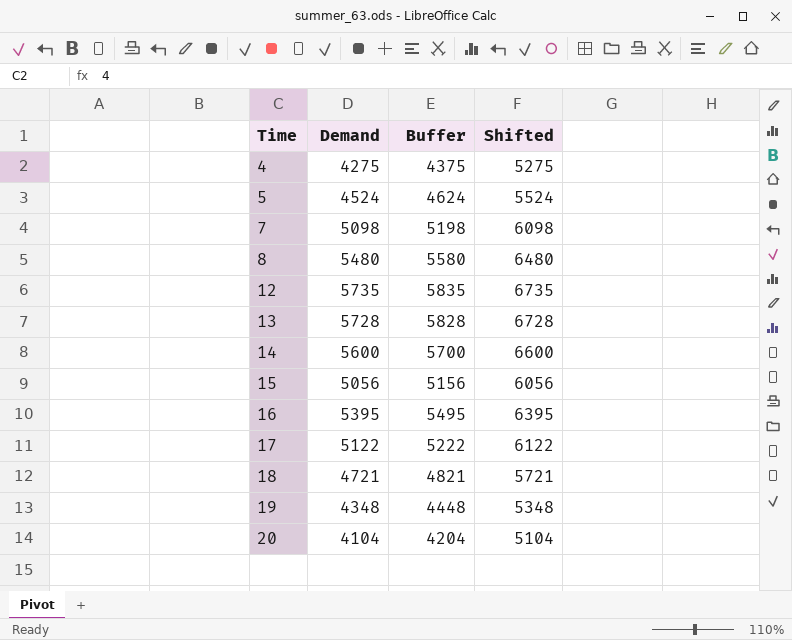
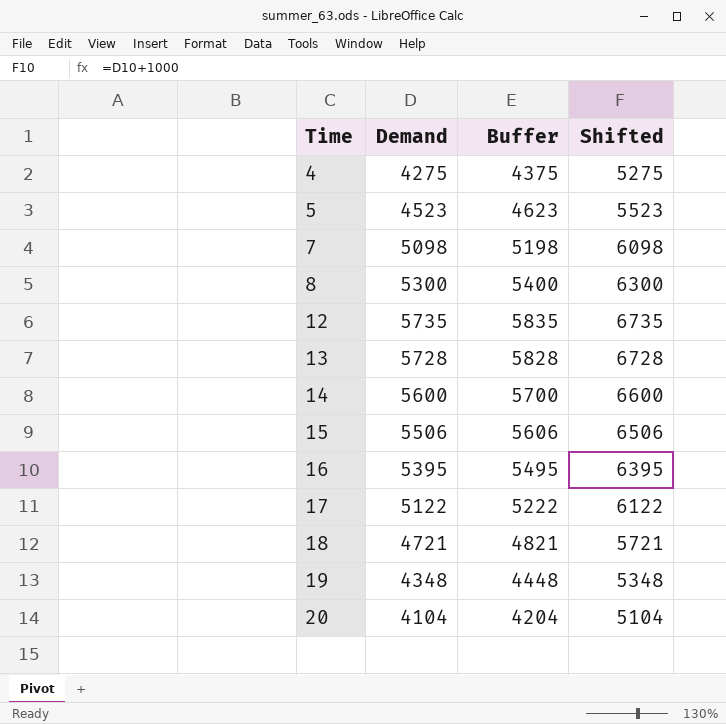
5 | Demand: 4524 -> 4523
5 | Buffer: 4624 -> 4623
5 | Shifted: 5524 -> 5523
8 | Demand: 5480 -> 5300
8 | Buffer: 5580 -> 5400
8 | Shifted: 6480 -> 6300
15 | Demand: 5056 -> 5506
15 | Buffer: 5156 -> 5606
15 | Shifted: 6056 -> 6506

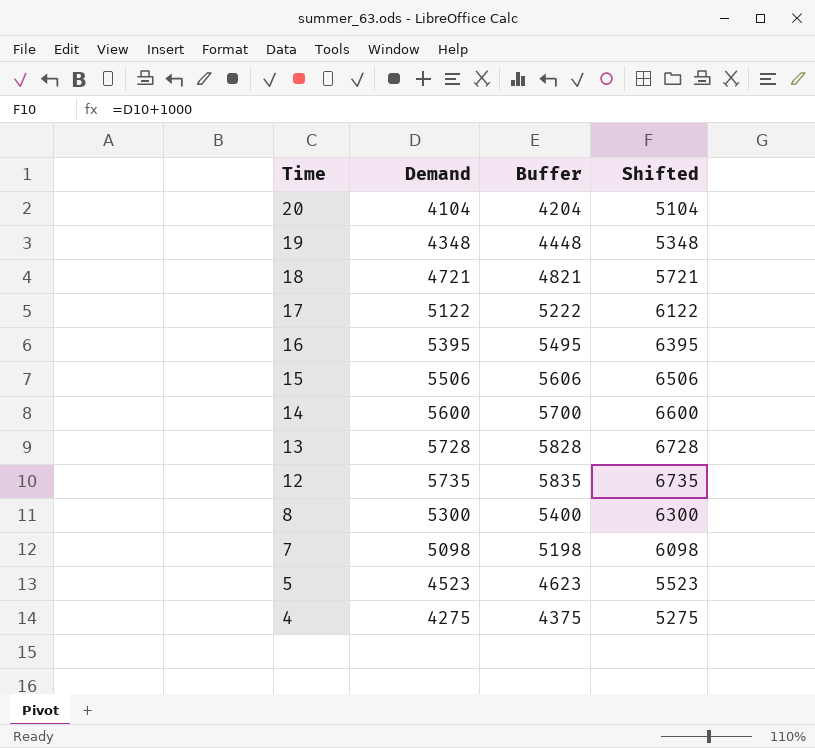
row order: Time ascending -> Time descending

